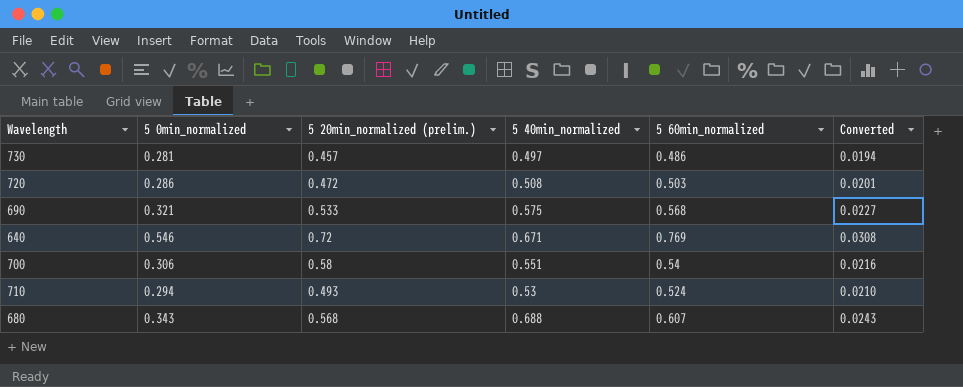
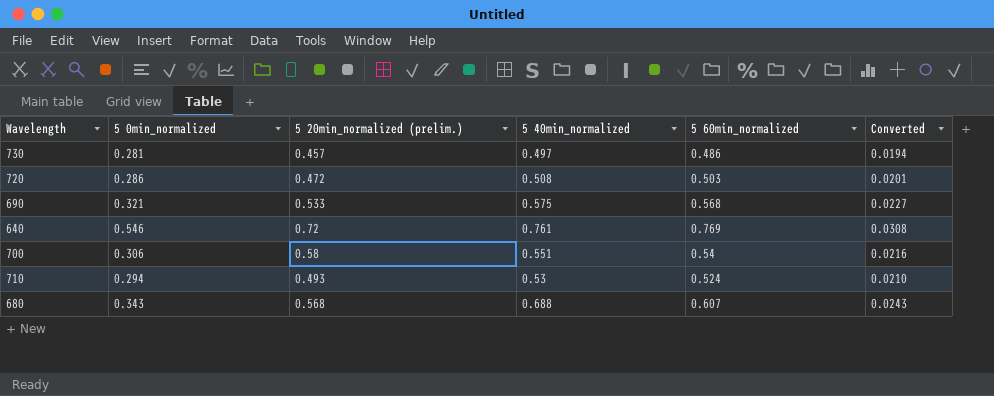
640 | 5 40min_normalized: 0.671 -> 0.761

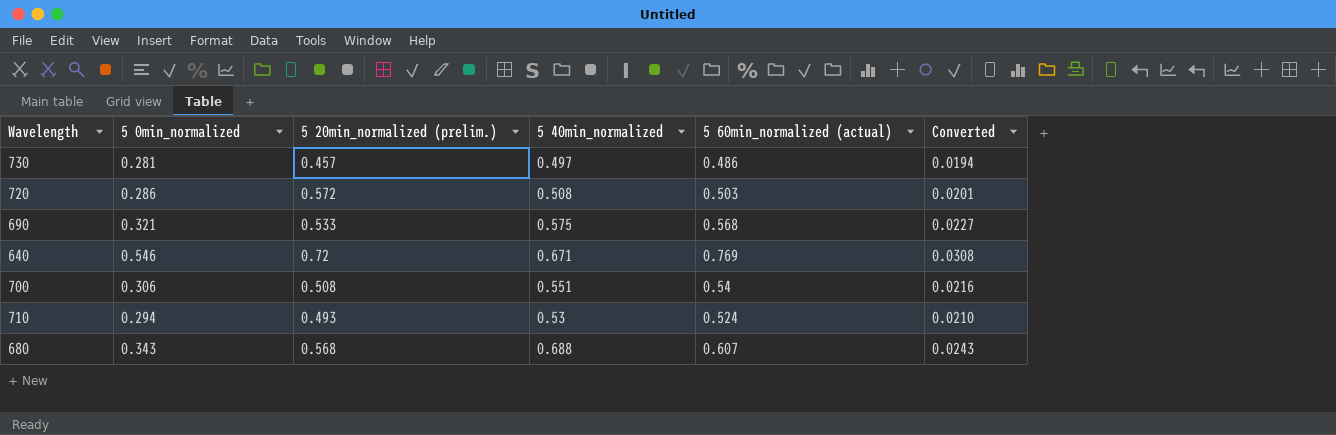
column name: 5 60min_normalized -> 5 60min_normalized (actual)
720 | 5 20min_normalized (prelim.): 0.472 -> 0.572
640 | 5 40min_normalized: 0.761 -> 0.671
700 | 5 20min_normalized (prelim.): 0.58 -> 0.508

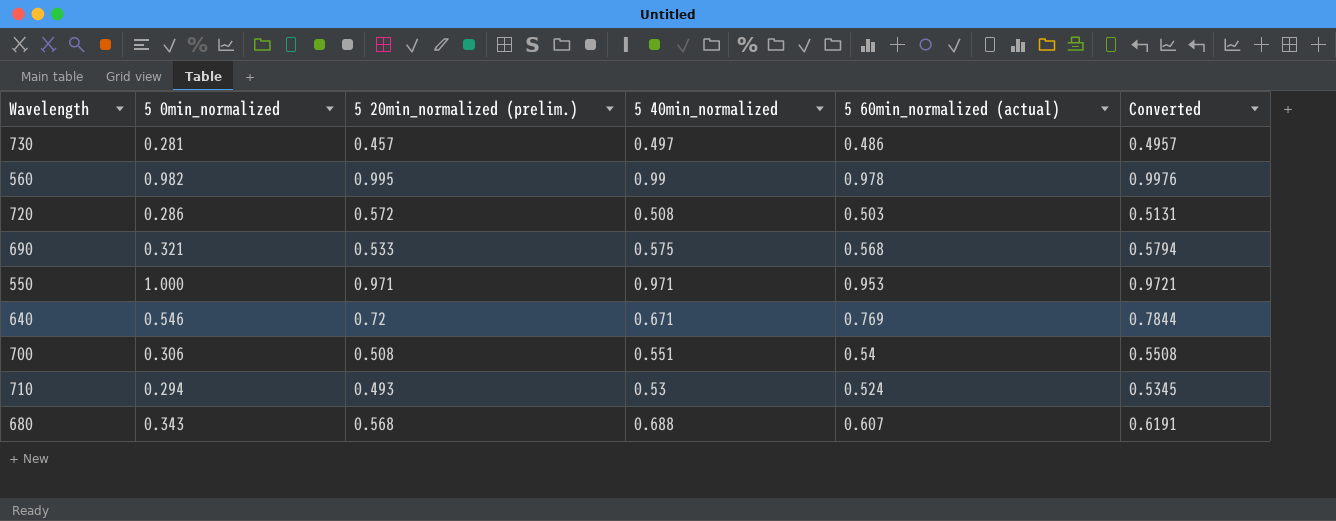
column Converted | formula: [5 60min_normalized (actual)] * 0.04 -> [5 60min_normalized (actual)] * 1.02
row 560: none -> 0.982 | 0.995 | 0.99 | 0.978 | 0.9976
row 550: none -> 1.000 | 0.971 | 0.971 | 0.953 | 0.9721

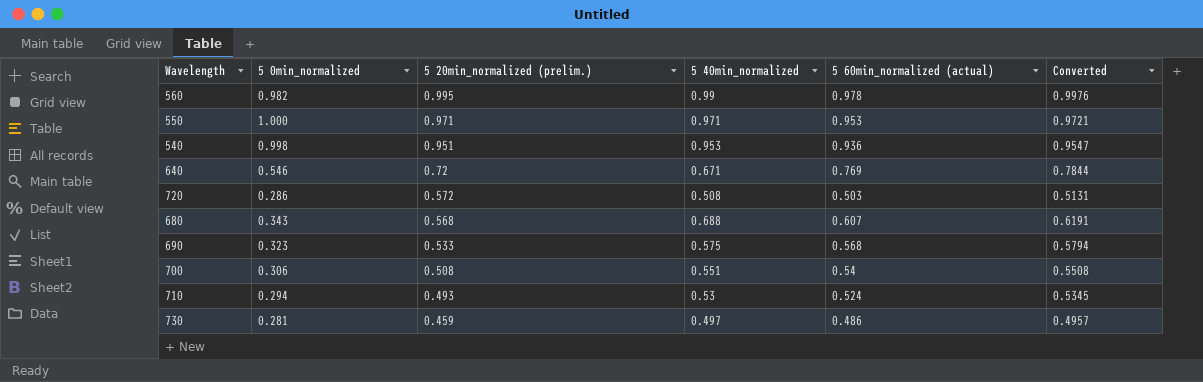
row order: none -> 5 20min_normalized (prelim.) descending
row 540: none -> 0.998 | 0.951 | 0.953 | 0.936 | 0.9547
690 | 5 0min_normalized: 0.321 -> 0.323
730 | 5 20min_normalized (prelim.): 0.457 -> 0.459

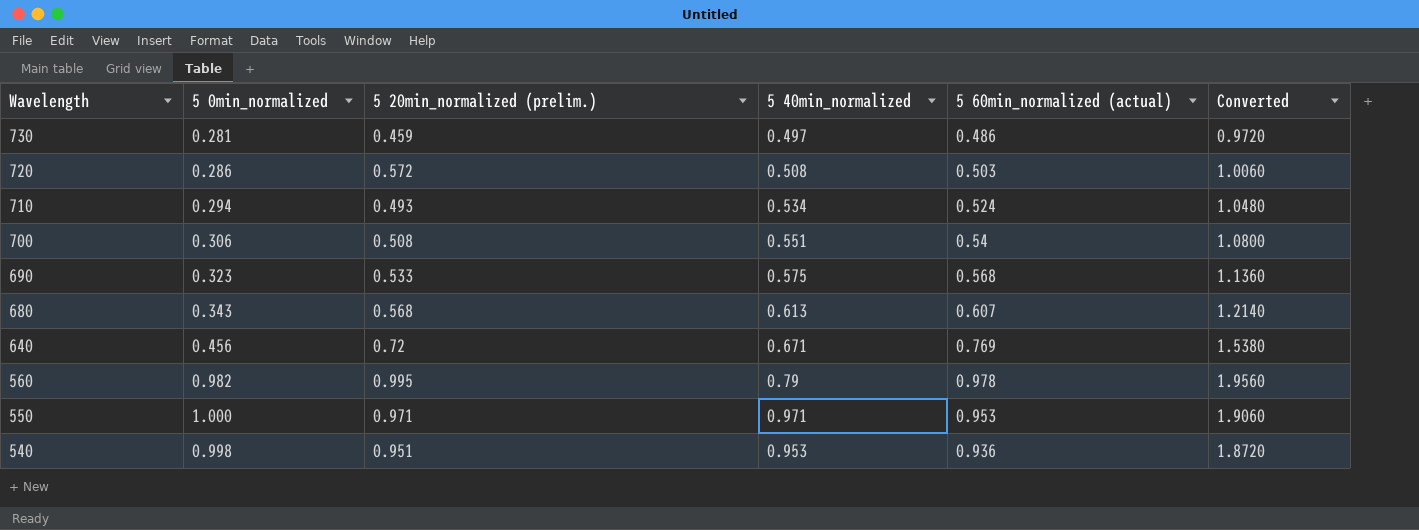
row order: 5 20min_normalized (prelim.) descending -> Wavelength descending
column Converted | formula: [5 60min_normalized (actual)] * 1.02 -> [5 60min_normalized (actual)] * 2
710 | 5 40min_normalized: 0.53 -> 0.534
680 | 5 40min_normalized: 0.688 -> 0.613
640 | 5 0min_normalized: 0.546 -> 0.456
560 | 5 40min_normalized: 0.99 -> 0.79

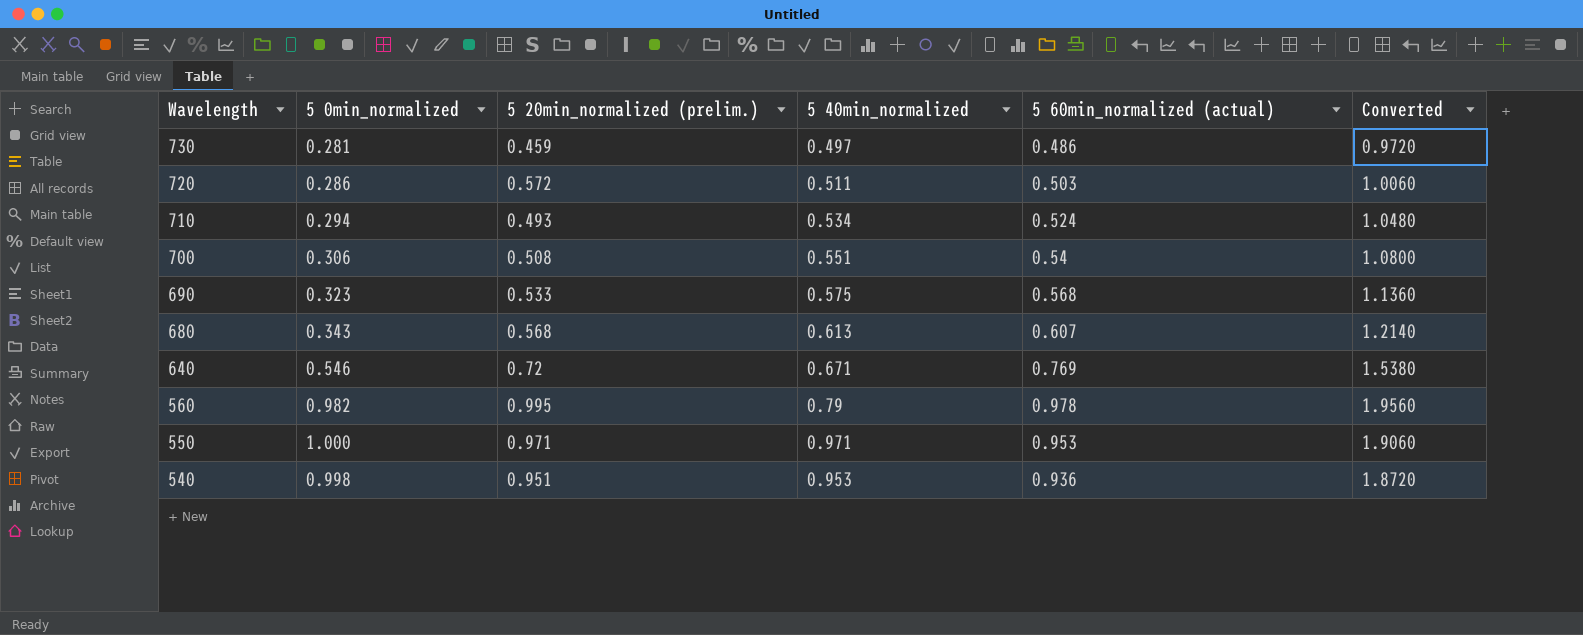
720 | 5 40min_normalized: 0.508 -> 0.511
640 | 5 0min_normalized: 0.456 -> 0.546

